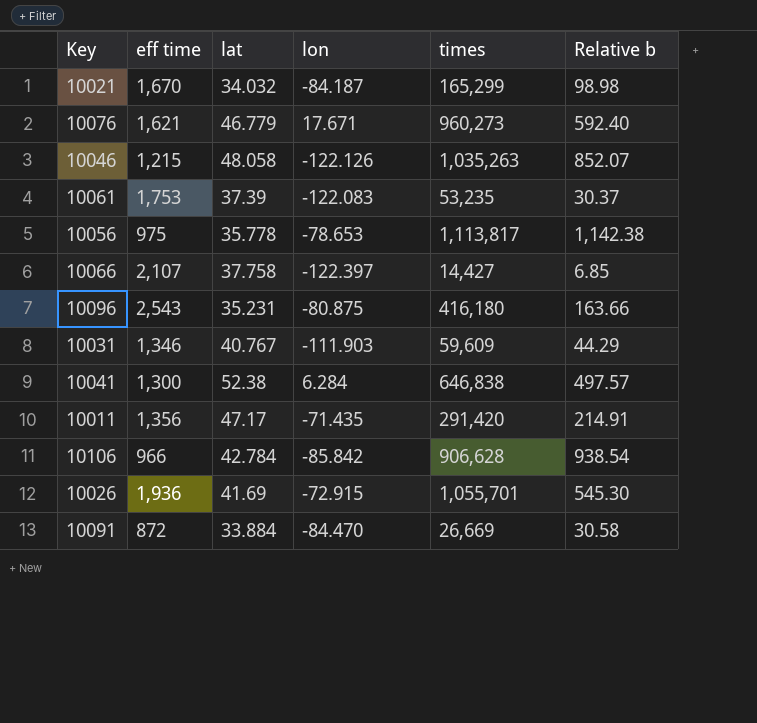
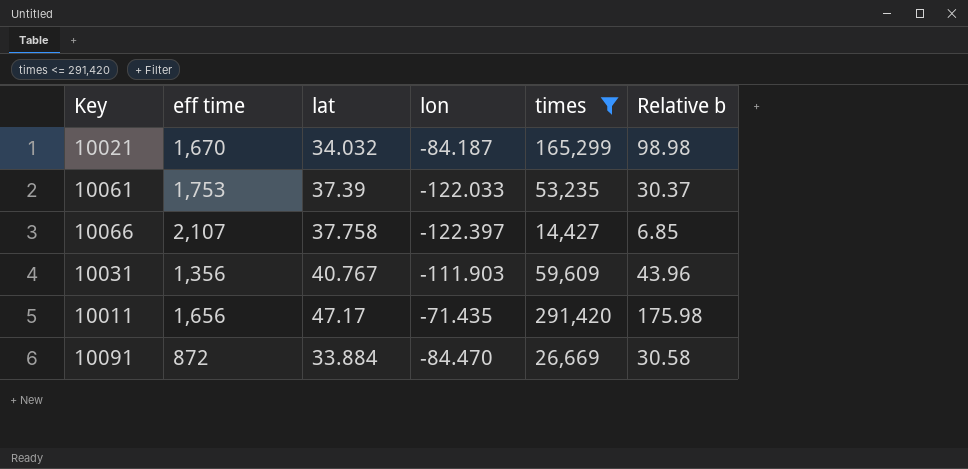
filter: none -> times <= 291,420
10061 | lon: -122.083 -> -122.033
10031 | eff time: 1,346 -> 1,356
10031 | Relative b: 44.29 -> 43.96
10011 | eff time: 1,356 -> 1,656
10011 | Relative b: 214.91 -> 175.98

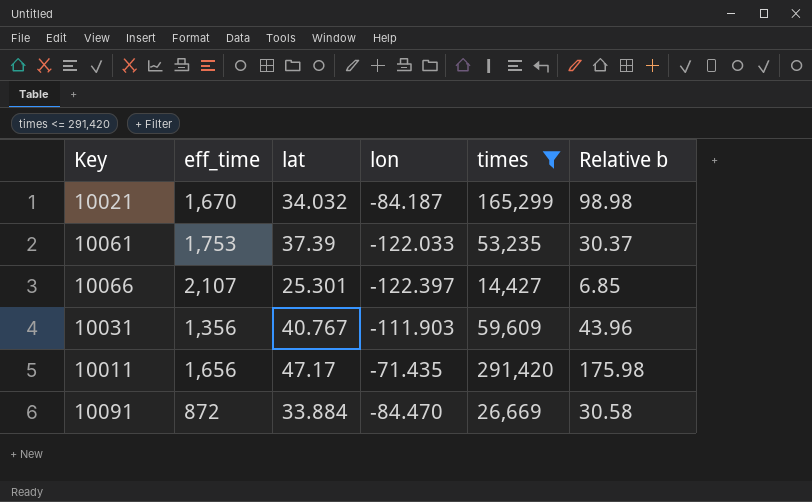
column name: eff time -> eff_time
10066 | lat: 37.758 -> 25.301

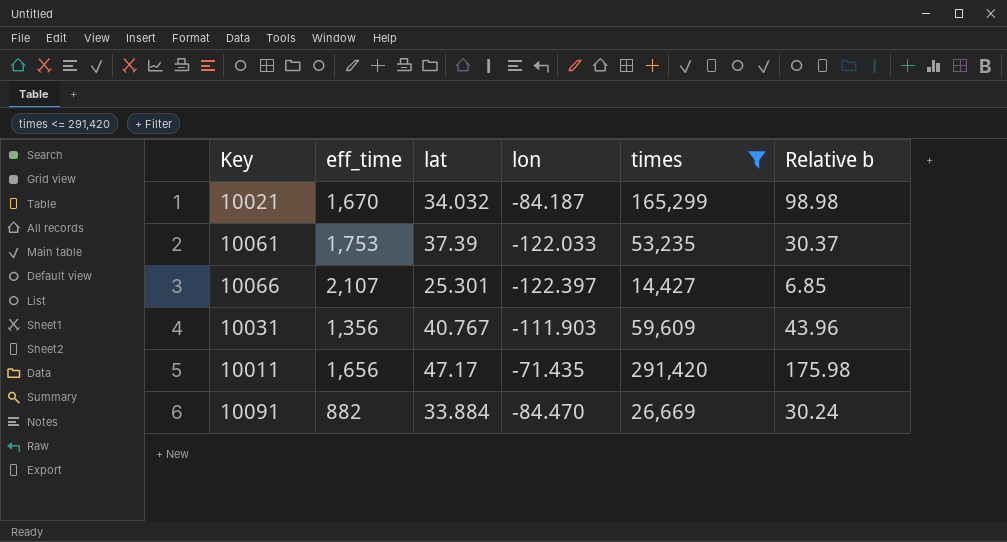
10091 | eff_time: 872 -> 882
10091 | Relative b: 30.58 -> 30.24

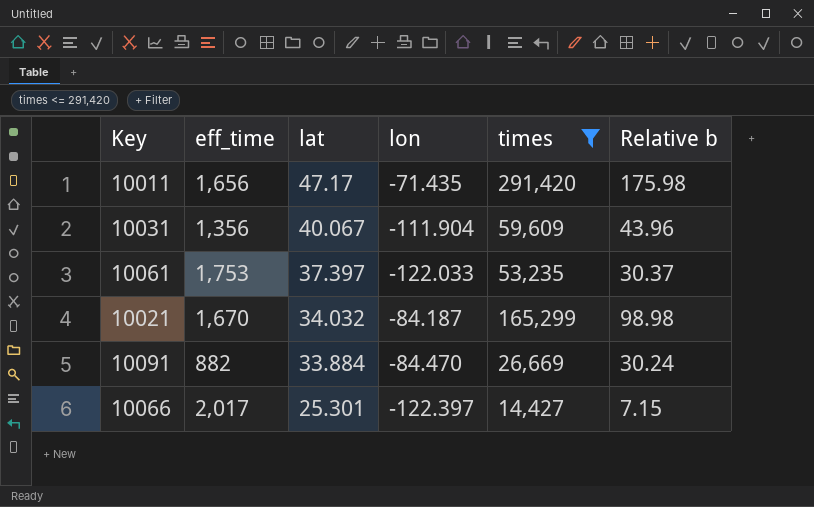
row order: none -> lat descending
10031 | lat: 40.767 -> 40.067
10031 | lon: -111.903 -> -111.904
10061 | lat: 37.39 -> 37.397
10066 | eff_time: 2,107 -> 2,017
10066 | Relative b: 6.85 -> 7.15

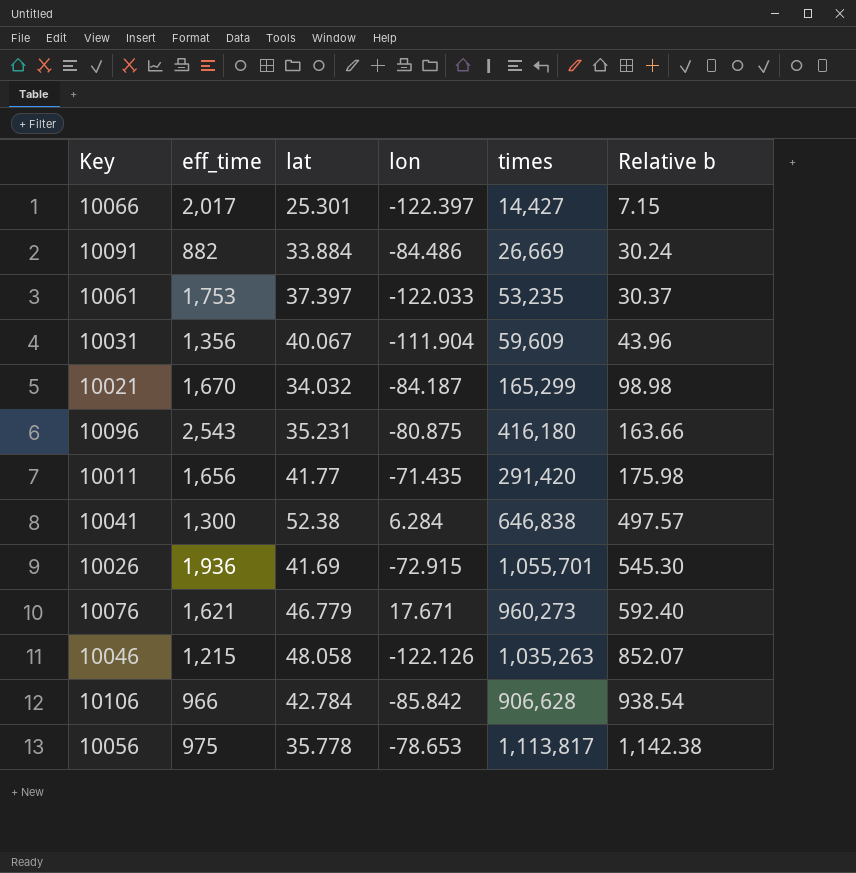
filter: times <= 291,420 -> none
row order: lat descending -> Relative b ascending
10091 | lon: -84.470 -> -84.486
10011 | lat: 47.17 -> 41.77

